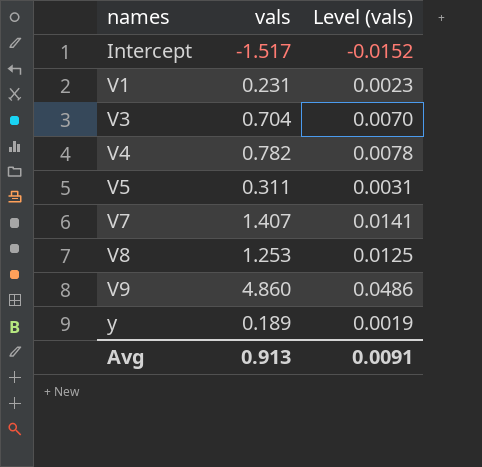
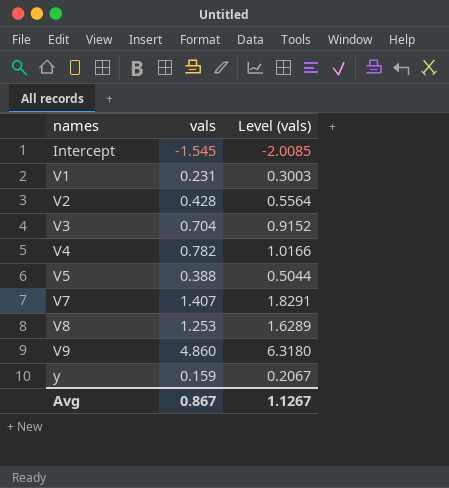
column Level (vals) | formula: [vals] * 0.01 -> [vals] * 1.3
Intercept | vals: -1.517 -> -1.545
row V2: none -> 0.428 | 0.5564
V5 | vals: 0.311 -> 0.388
y | vals: 0.189 -> 0.159
Avg | vals: 0.913 -> 0.867
Avg | Level (vals): 0.0091 -> 1.1267

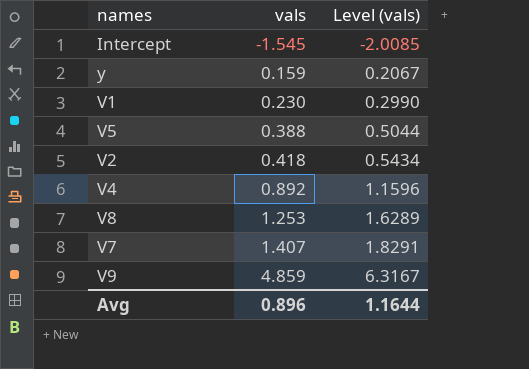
row order: names ascending -> vals ascending
row V3: 0.704 | 0.9152 -> none
V1 | vals: 0.231 -> 0.230
V1 | Level (vals): 0.3003 -> 0.2990
V2 | vals: 0.428 -> 0.418
V2 | Level (vals): 0.5564 -> 0.5434
V4 | vals: 0.782 -> 0.892
V4 | Level (vals): 1.0166 -> 1.1596
V9 | vals: 4.860 -> 4.859
V9 | Level (vals): 6.3180 -> 6.3167
Avg | vals: 0.867 -> 0.896
Avg | Level (vals): 1.1267 -> 1.1644

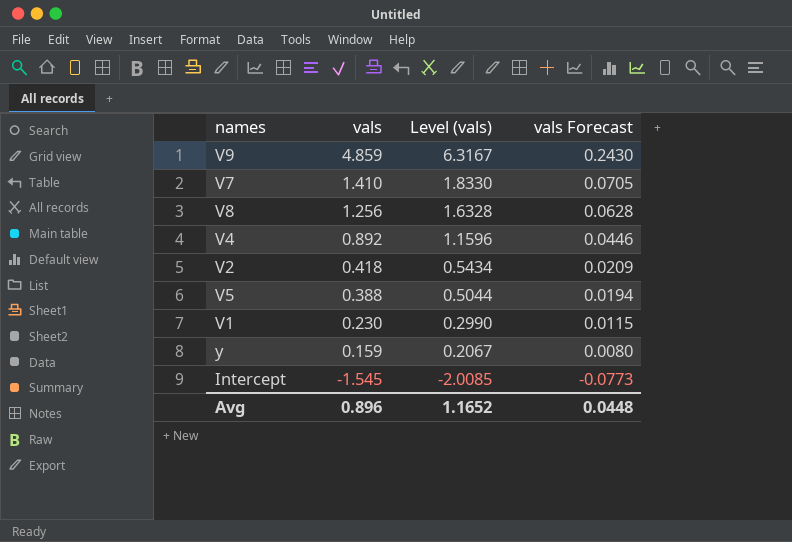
row order: vals ascending -> vals descending
column vals Forecast | formula: none -> [vals] * 0.05
V7 | vals: 1.407 -> 1.410
V7 | Level (vals): 1.8291 -> 1.8330
V8 | vals: 1.253 -> 1.256
V8 | Level (vals): 1.6289 -> 1.6328
Avg | Level (vals): 1.1644 -> 1.1652

